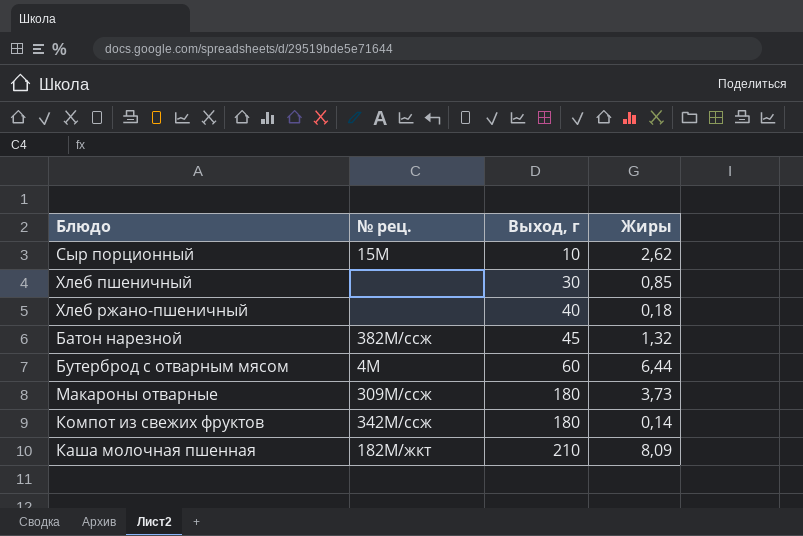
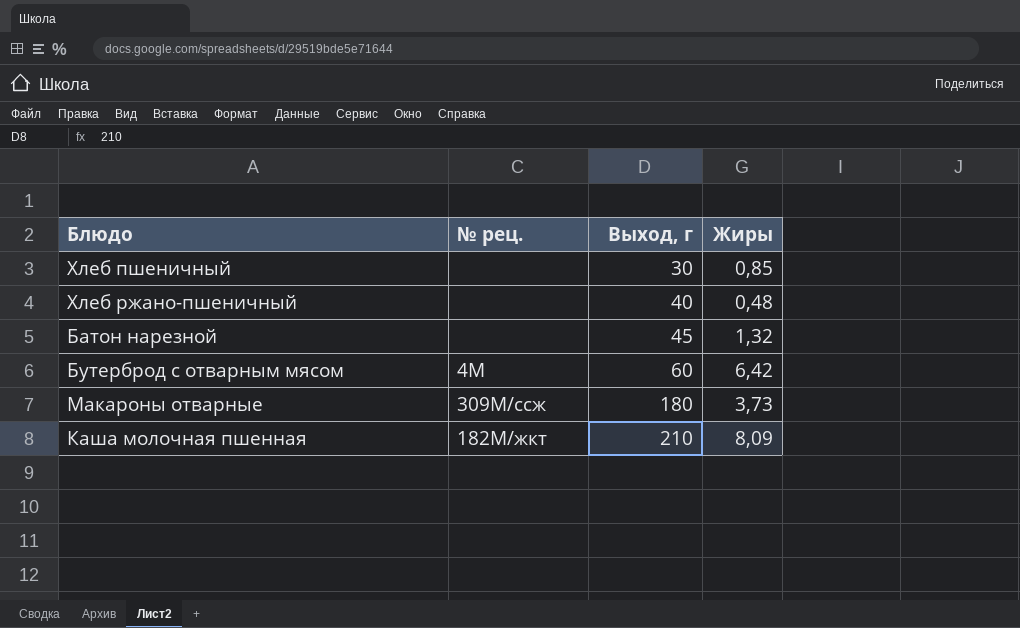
row Сыр порционный: 15М | 10 | 2,62 -> none
row Компот из свежих фруктов: 342М/ссж | 180 | 0,14 -> none
Хлеб ржано-пшеничный | Жиры: 0,18 -> 0,48
Батон нарезной | № рец.: 382М/ссж -> none
Бутерброд с отварным мясом | Жиры: 6,44 -> 6,42

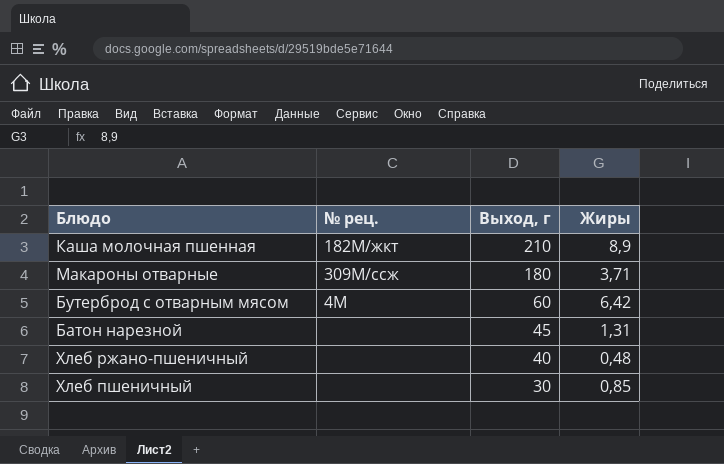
row order: Выход, г ascending -> Выход, г descending
Каша молочная пшенная | Жиры: 8,09 -> 8,9
Макароны отварные | Жиры: 3,73 -> 3,71
Батон нарезной | Жиры: 1,32 -> 1,31

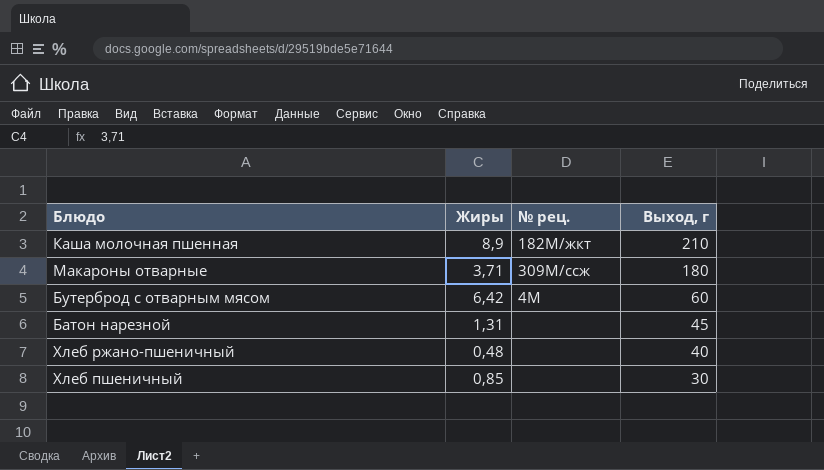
column Жиры | position: 4 -> 2

